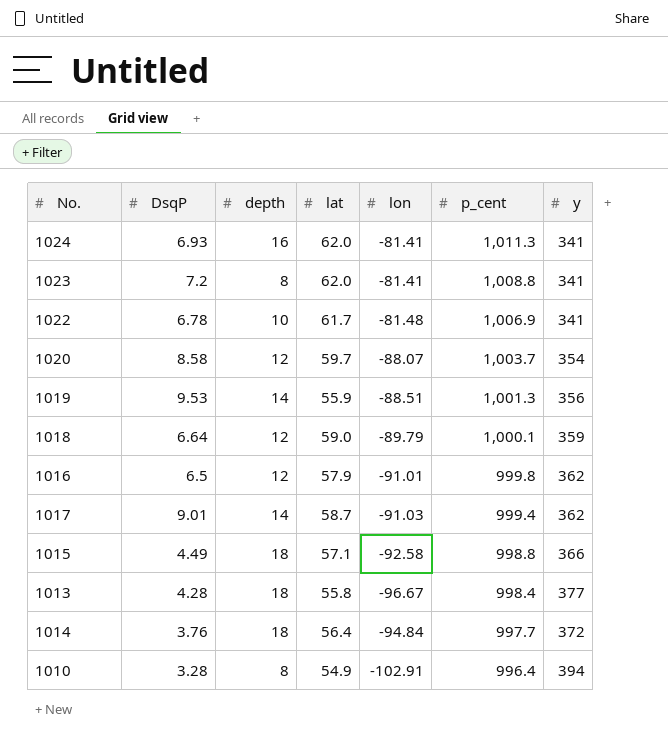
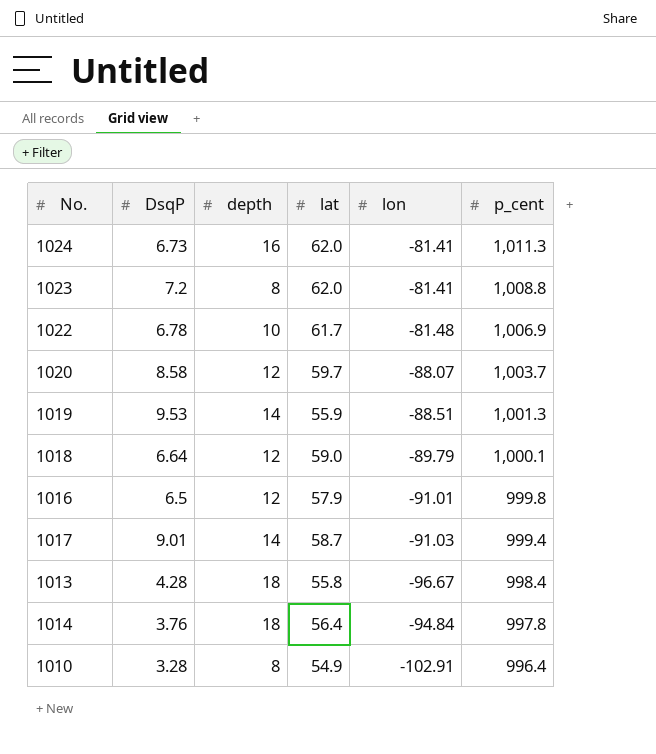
column y | position: 7 -> none
row 1015: 4.49 | 18 | 57.1 | -92.58 | 998.8 | 366 -> none
1024 | DsqP: 6.93 -> 6.73
1014 | p_cent: 997.7 -> 997.8

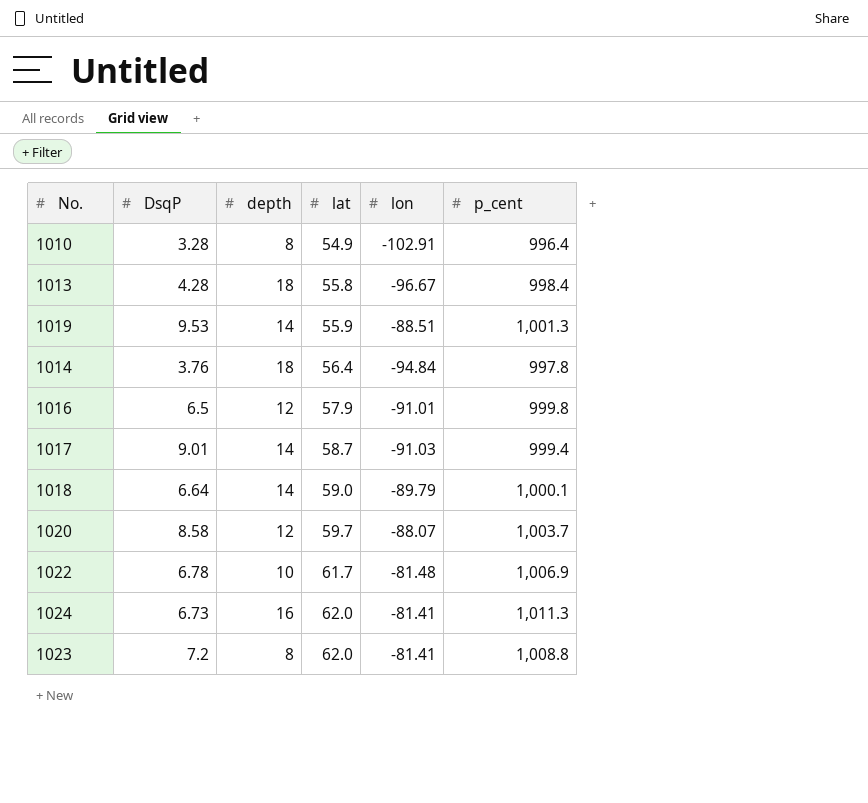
row order: p_cent descending -> lat ascending
1018 | depth: 12 -> 14

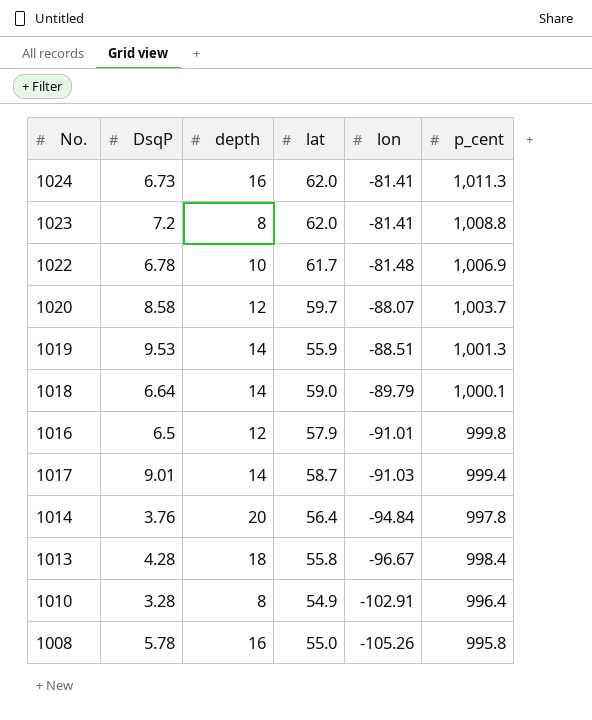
row order: lat ascending -> lon descending
1014 | depth: 18 -> 20
row 1008: none -> 5.78 | 16 | 55.0 | -105.26 | 995.8

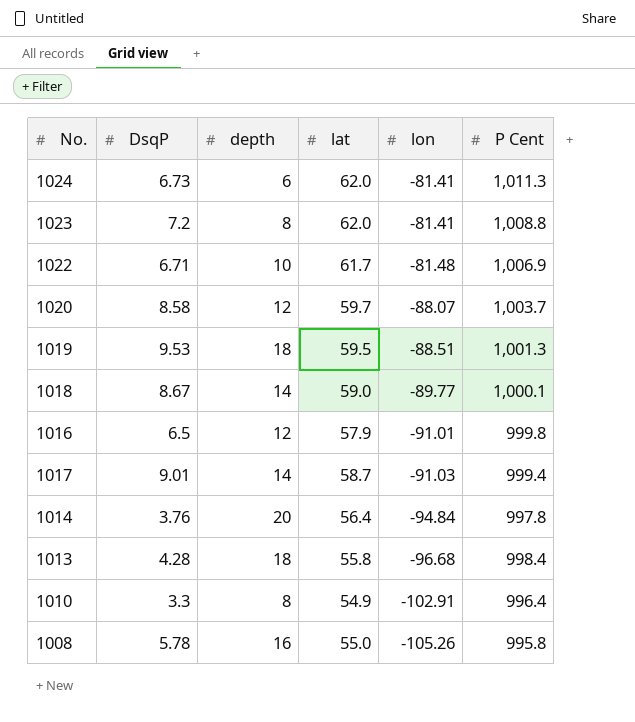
column name: p_cent -> P Cent
1024 | depth: 16 -> 6
1022 | DsqP: 6.78 -> 6.71
1019 | depth: 14 -> 18
1019 | lat: 55.9 -> 59.5
1018 | DsqP: 6.64 -> 8.67
1018 | lon: -89.79 -> -89.77
1013 | lon: -96.67 -> -96.68
1010 | DsqP: 3.28 -> 3.3

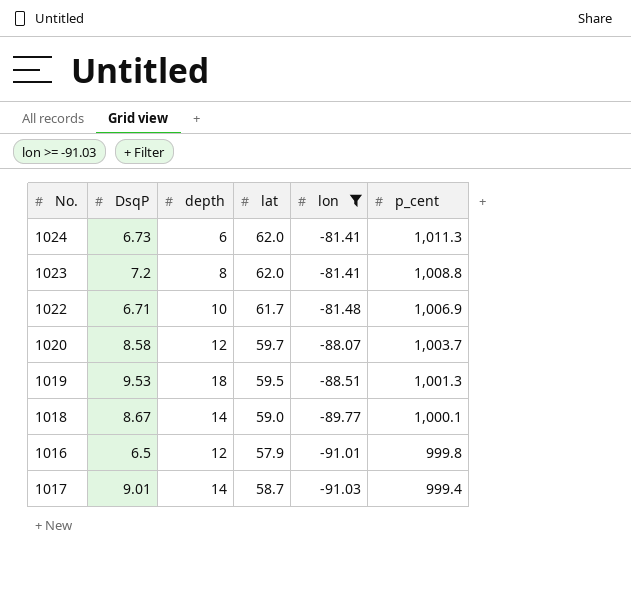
filter: none -> lon >= -91.03
column name: P Cent -> p_cent

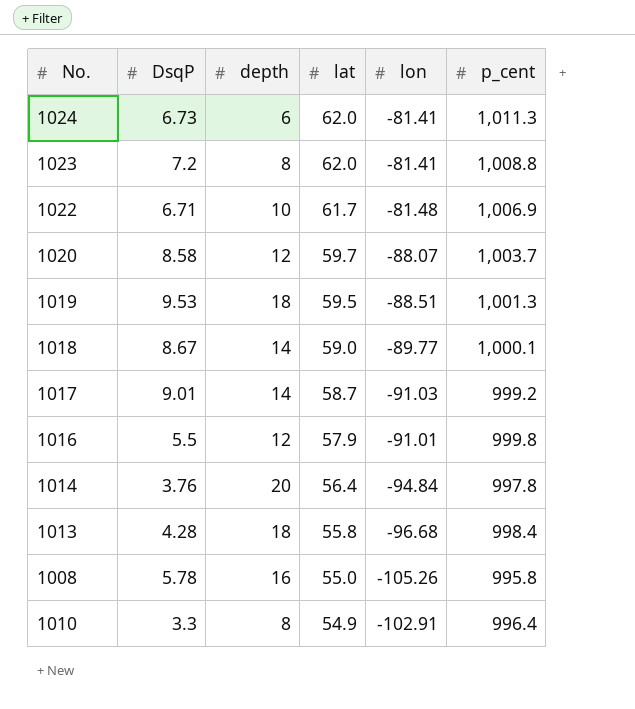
filter: lon >= -91.03 -> none
row order: lon descending -> lat descending
1017 | p_cent: 999.4 -> 999.2
1016 | DsqP: 6.5 -> 5.5

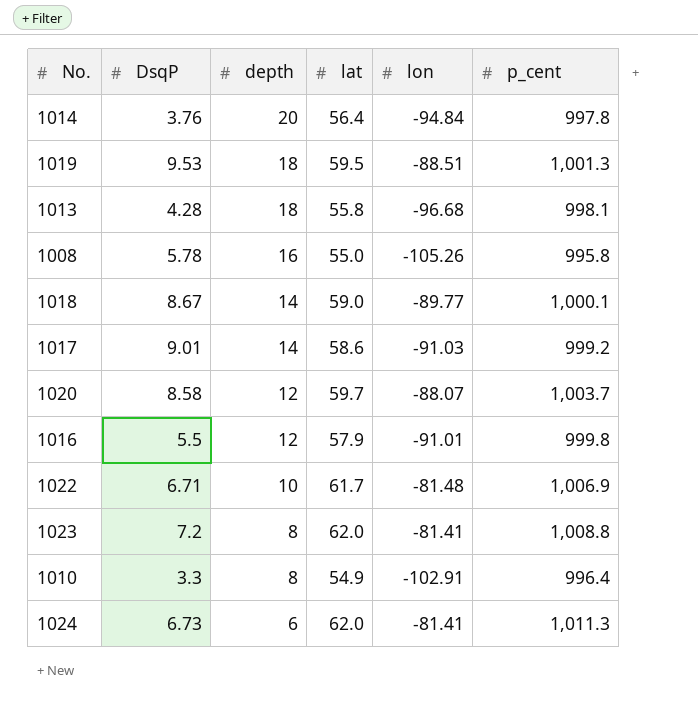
row order: lat descending -> depth descending
1013 | p_cent: 998.4 -> 998.1
1017 | lat: 58.7 -> 58.6

